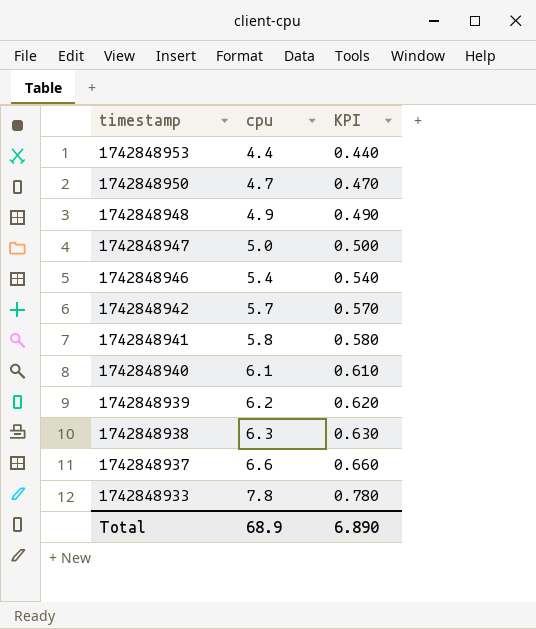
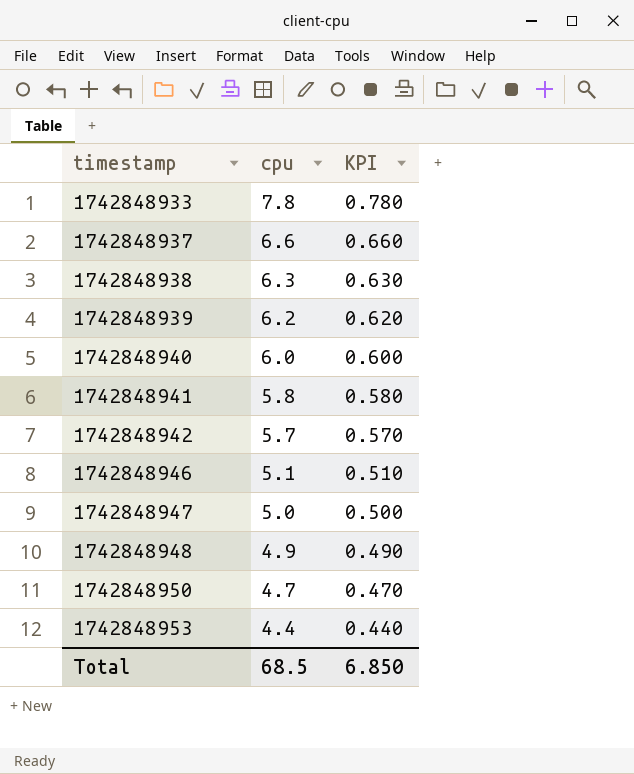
row order: timestamp descending -> timestamp ascending
1742848940 | cpu: 6.1 -> 6.0
1742848940 | KPI: 0.610 -> 0.600
1742848946 | cpu: 5.4 -> 5.1
1742848946 | KPI: 0.540 -> 0.510
Total | cpu: 68.9 -> 68.5
Total | KPI: 6.890 -> 6.850

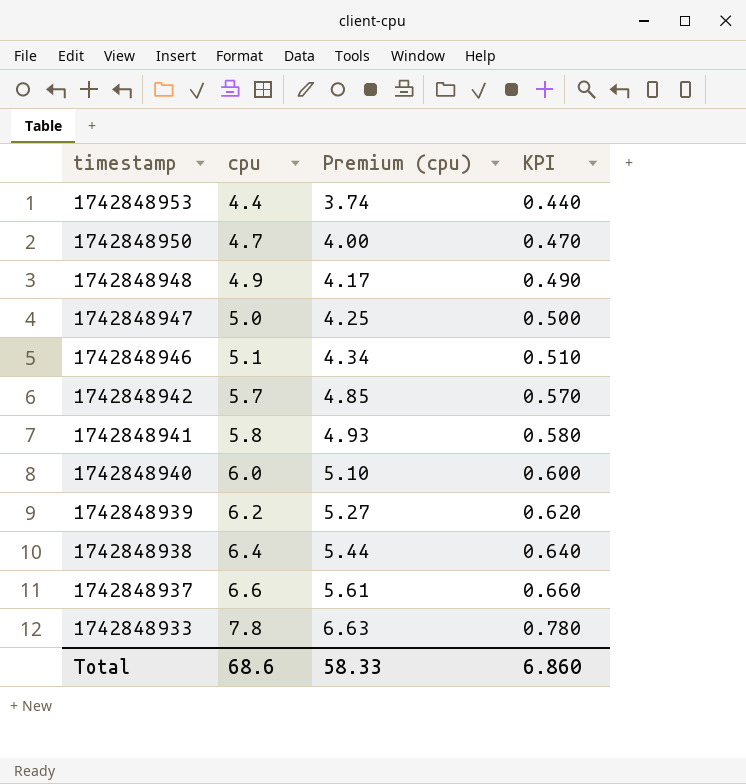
row order: timestamp ascending -> timestamp descending
column Premium (cpu) | formula: none -> [cpu] * 0.85
1742848938 | cpu: 6.3 -> 6.4
1742848938 | KPI: 0.630 -> 0.640
Total | cpu: 68.5 -> 68.6
Total | KPI: 6.850 -> 6.860

